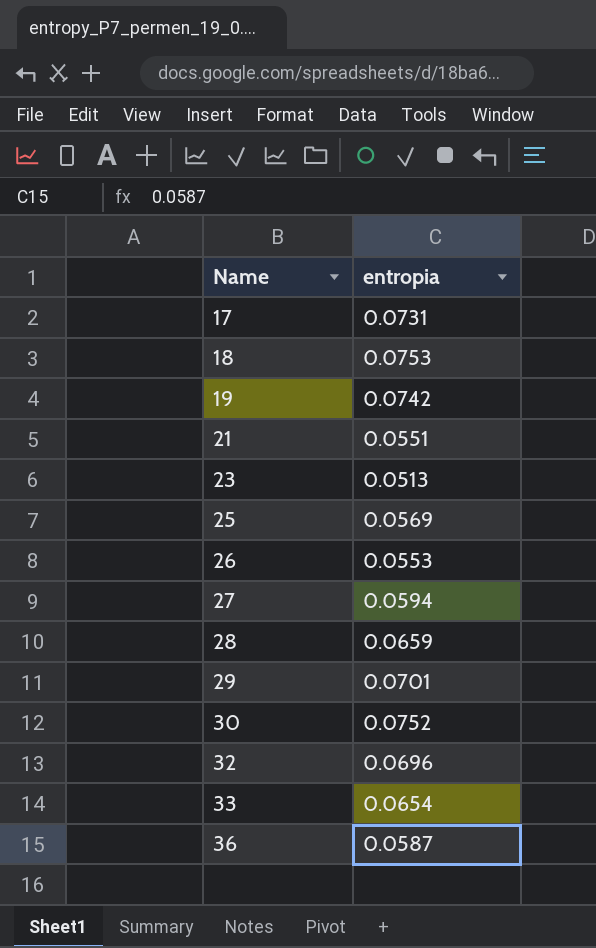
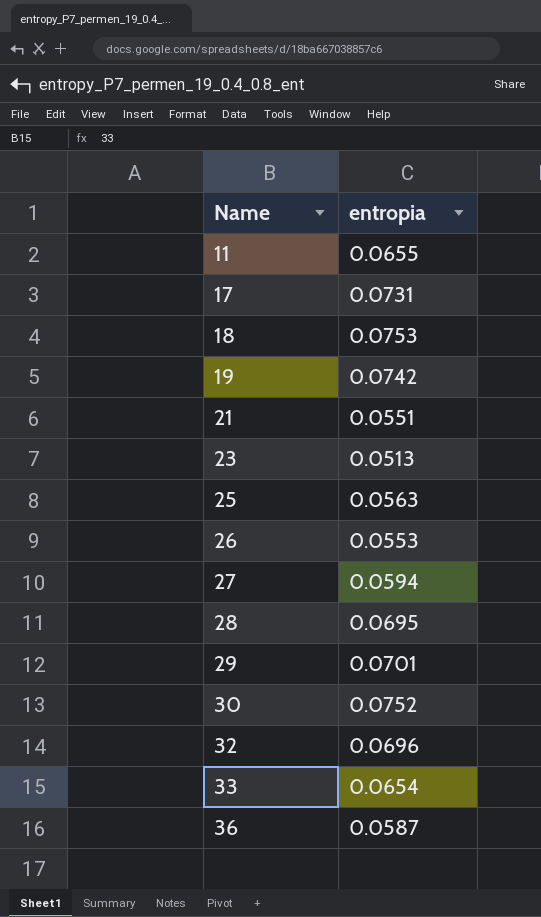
row 11: none -> 0.0655
25 | entropia: 0.0569 -> 0.0563
28 | entropia: 0.0659 -> 0.0695

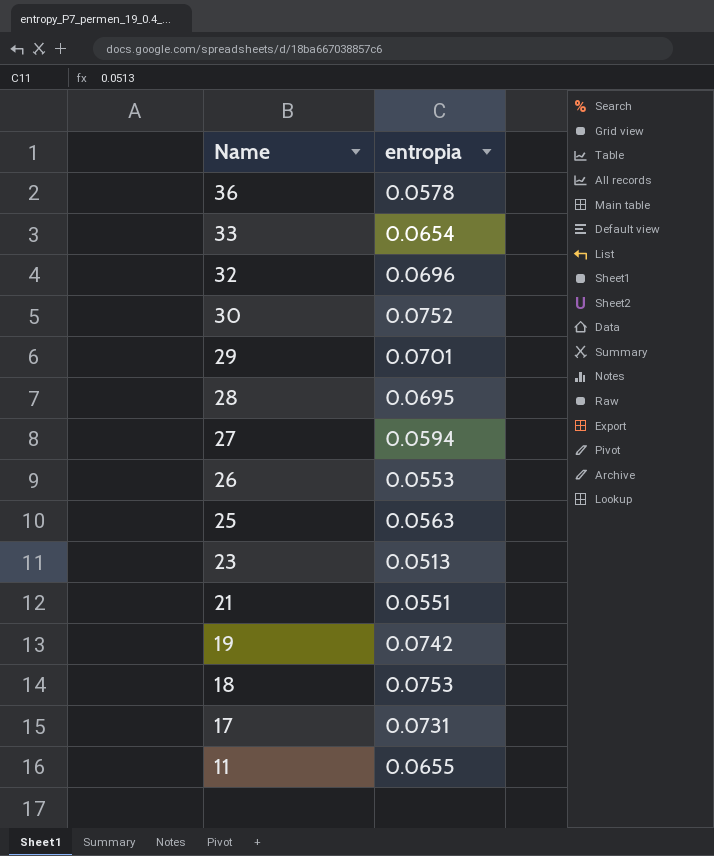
row order: Name ascending -> Name descending
36 | entropia: 0.0587 -> 0.0578

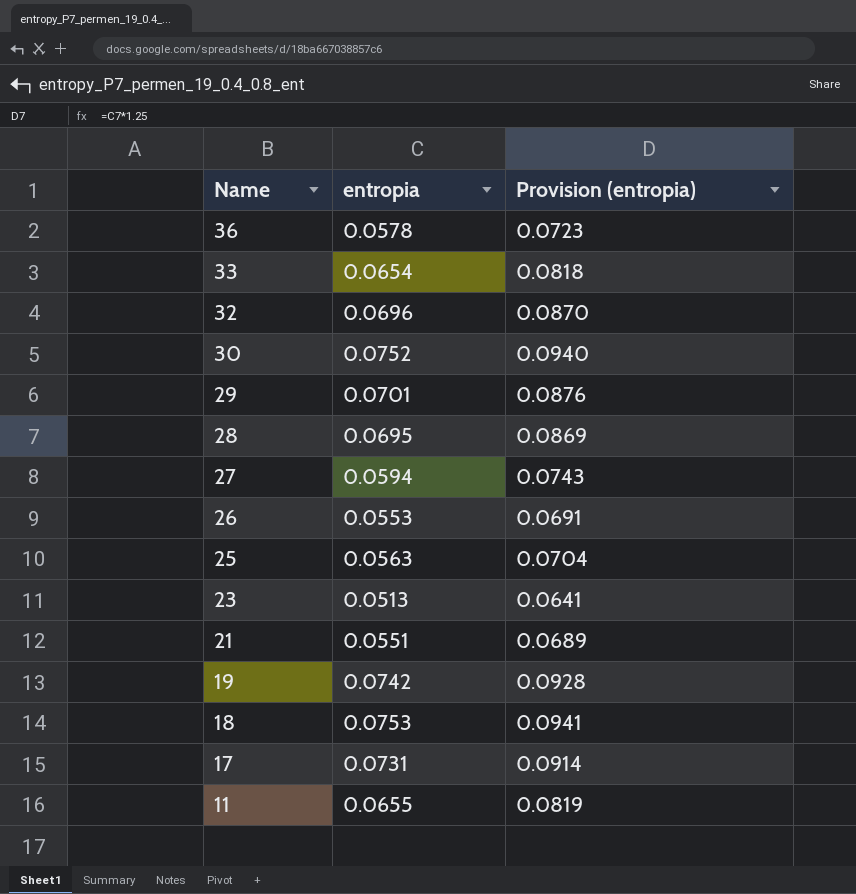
column Provision (entropia) | formula: none -> [entropia] * 1.25

